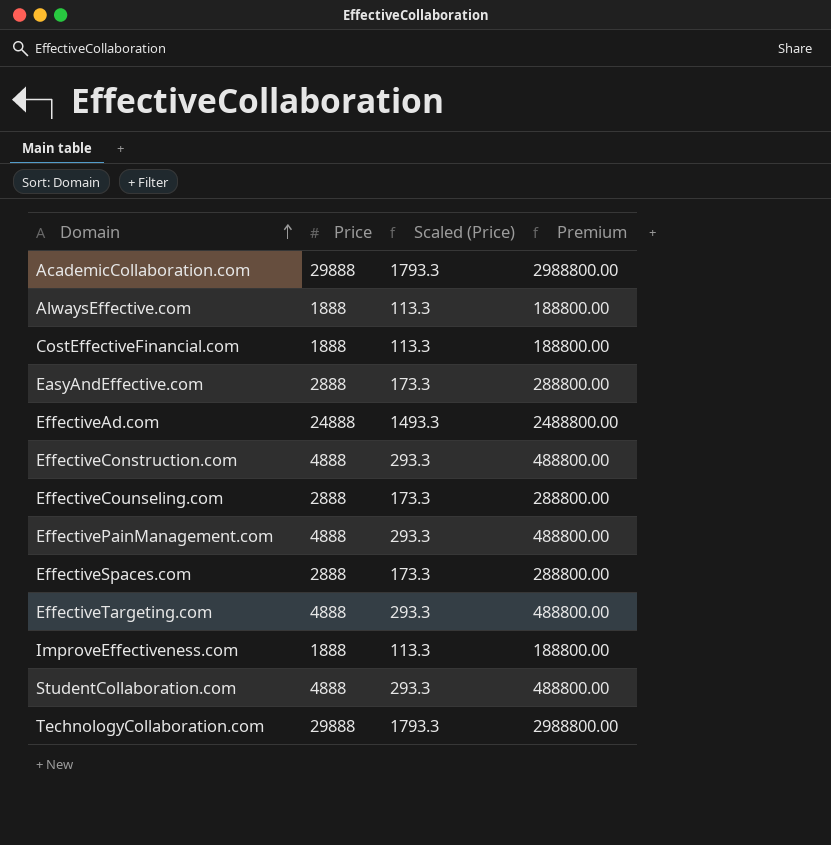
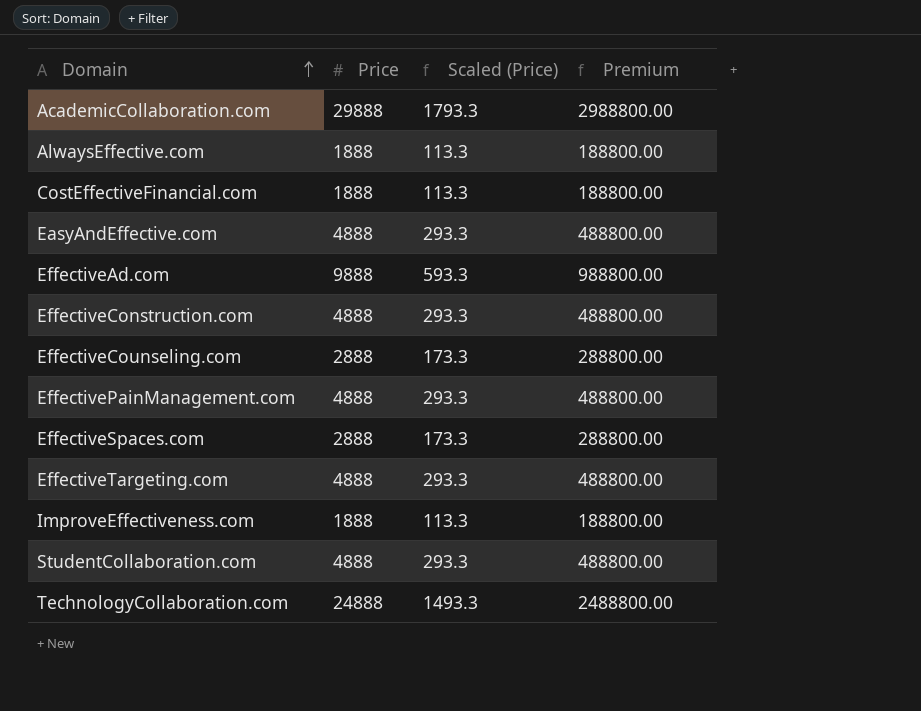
EasyAndEffective.com | Price: 2888 -> 4888
EasyAndEffective.com | Scaled (Price): 173.3 -> 293.3
EasyAndEffective.com | Premium: 288800.00 -> 488800.00
EffectiveAd.com | Price: 24888 -> 9888
EffectiveAd.com | Scaled (Price): 1493.3 -> 593.3
EffectiveAd.com | Premium: 2488800.00 -> 988800.00
TechnologyCollaboration.com | Price: 29888 -> 24888
TechnologyCollaboration.com | Scaled (Price): 1793.3 -> 1493.3
TechnologyCollaboration.com | Premium: 2988800.00 -> 2488800.00

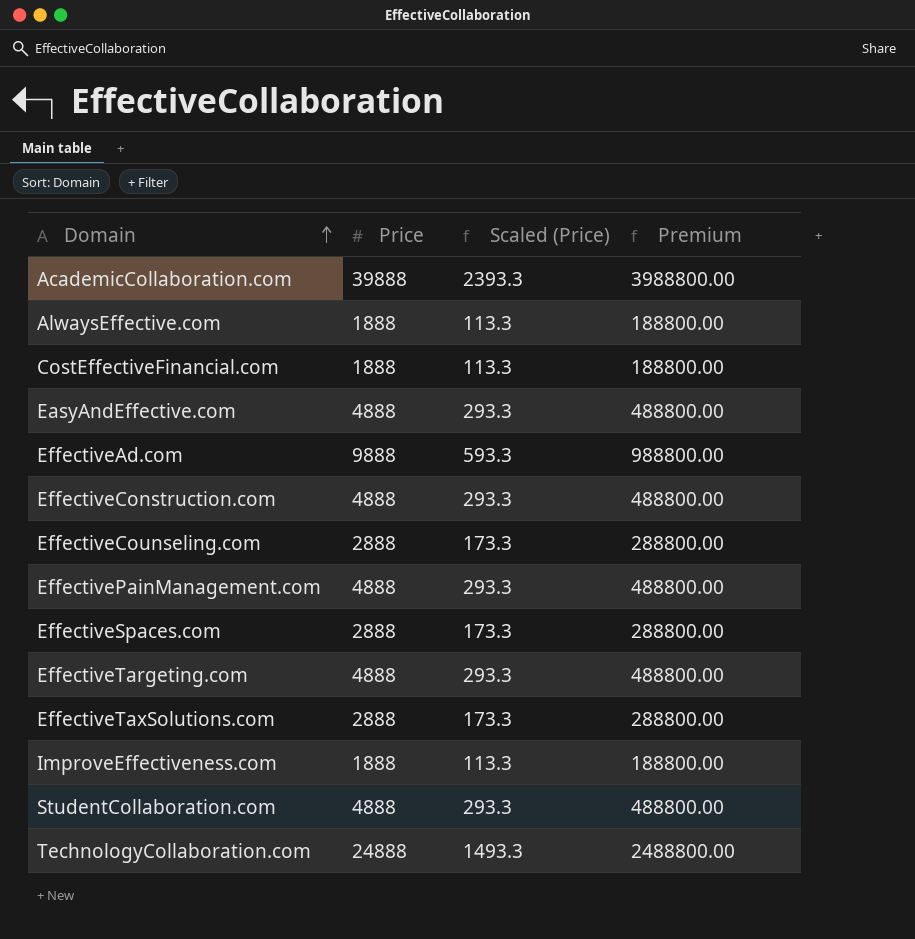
AcademicCollaboration.com | Price: 29888 -> 39888
AcademicCollaboration.com | Scaled (Price): 1793.3 -> 2393.3
AcademicCollaboration.com | Premium: 2988800.00 -> 3988800.00
row EffectiveTaxSolutions.com: none -> 2888 | 173.3 | 288800.00

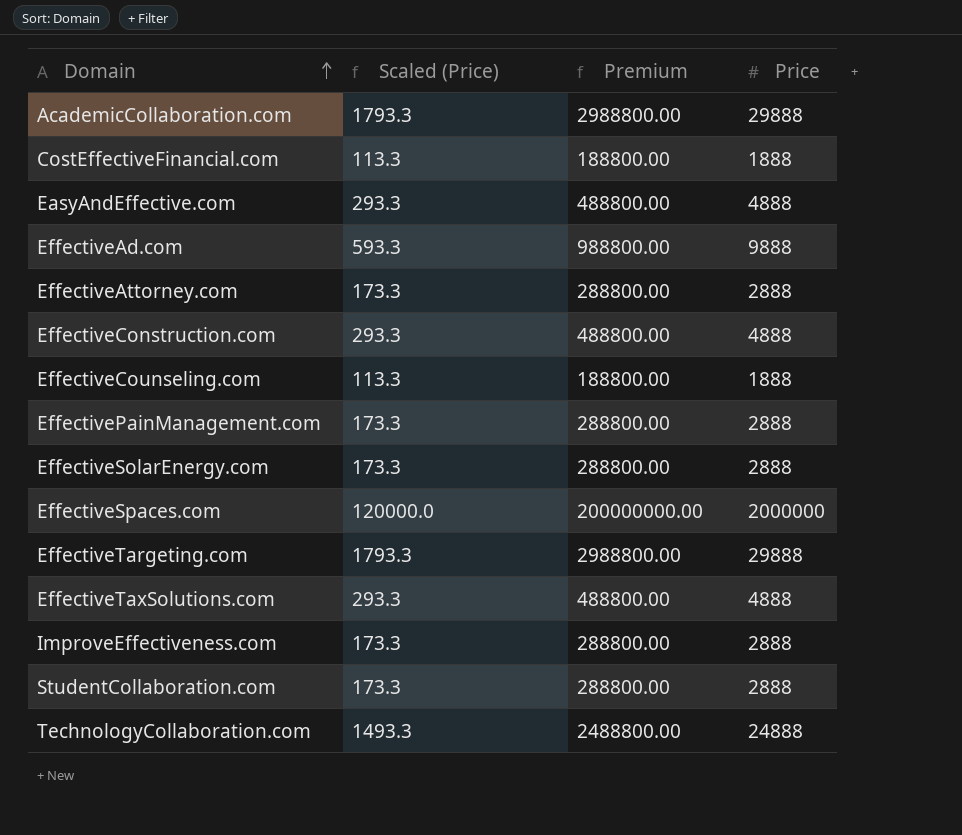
column Price | position: 2 -> 4
row AlwaysEffective.com: 1888 | 113.3 | 188800.00 -> none
AcademicCollaboration.com | Scaled (Price): 2393.3 -> 1793.3
AcademicCollaboration.com | Premium: 3988800.00 -> 2988800.00
AcademicCollaboration.com | Price: 39888 -> 29888
row EffectiveAttorney.com: none -> 173.3 | 288800.00 | 2888
EffectiveCounseling.com | Scaled (Price): 173.3 -> 113.3
EffectiveCounseling.com | Premium: 288800.00 -> 188800.00
EffectiveCounseling.com | Price: 2888 -> 1888
EffectivePainManagement.com | Scaled (Price): 293.3 -> 173.3
EffectivePainManagement.com | Premium: 488800.00 -> 288800.00
EffectivePainManagement.com | Price: 4888 -> 2888
row EffectiveSolarEnergy.com: none -> 173.3 | 288800.00 | 2888
EffectiveSpaces.com | Scaled (Price): 173.3 -> 120000.0
EffectiveSpaces.com | Premium: 288800.00 -> 200000000.00
EffectiveSpaces.com | Price: 2888 -> 2000000
EffectiveTargeting.com | Scaled (Price): 293.3 -> 1793.3
EffectiveTargeting.com | Premium: 488800.00 -> 2988800.00
EffectiveTargeting.com | Price: 4888 -> 29888
EffectiveTaxSolutions.com | Scaled (Price): 173.3 -> 293.3
EffectiveTaxSolutions.com | Premium: 288800.00 -> 488800.00
EffectiveTaxSolutions.com | Price: 2888 -> 4888
ImproveEffectiveness.com | Scaled (Price): 113.3 -> 173.3
ImproveEffectiveness.com | Premium: 188800.00 -> 288800.00
ImproveEffectiveness.com | Price: 1888 -> 2888
StudentCollaboration.com | Scaled (Price): 293.3 -> 173.3
StudentCollaboration.com | Premium: 488800.00 -> 288800.00
StudentCollaboration.com | Price: 4888 -> 2888

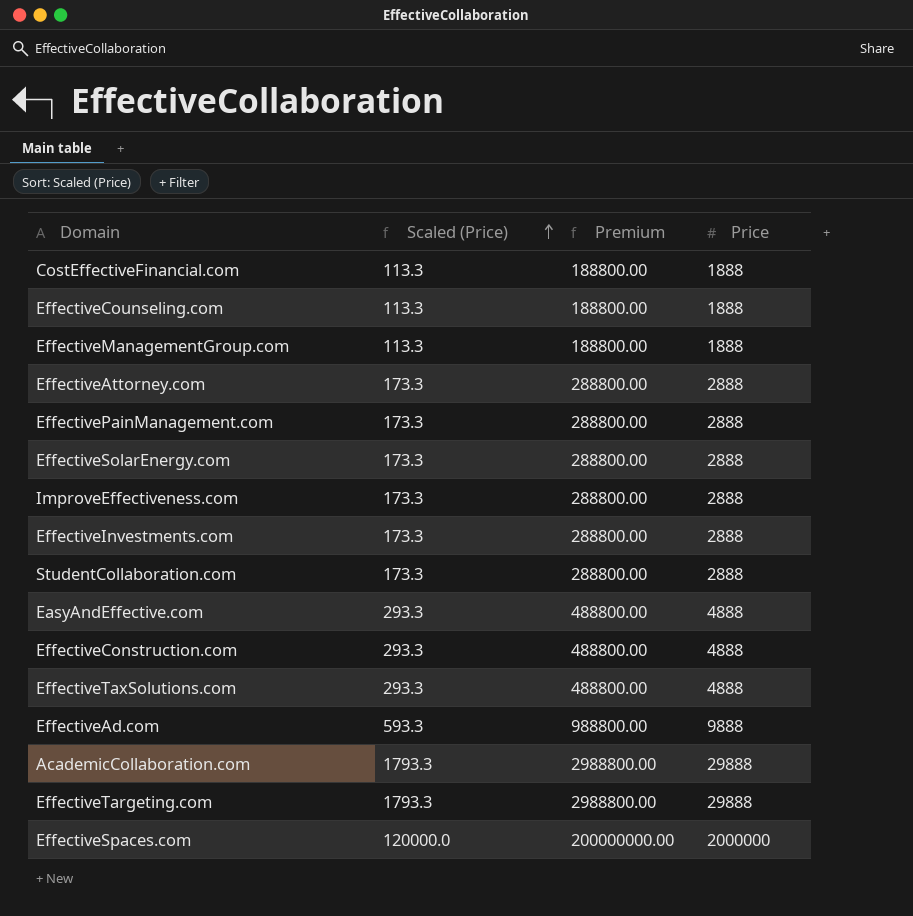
row order: Domain ascending -> Scaled (Price) ascending
row TechnologyCollaboration.com: 1493.3 | 2488800.00 | 24888 -> none
row EffectiveManagementGroup.com: none -> 113.3 | 188800.00 | 1888
row EffectiveInvestments.com: none -> 173.3 | 288800.00 | 2888

